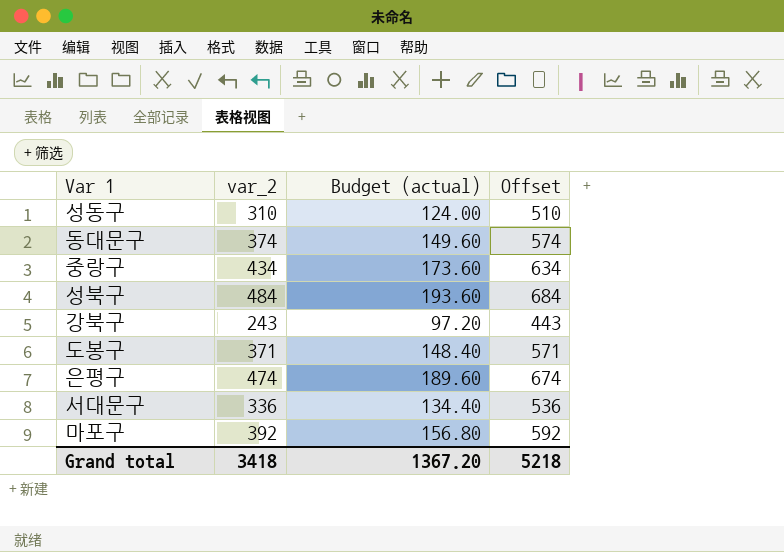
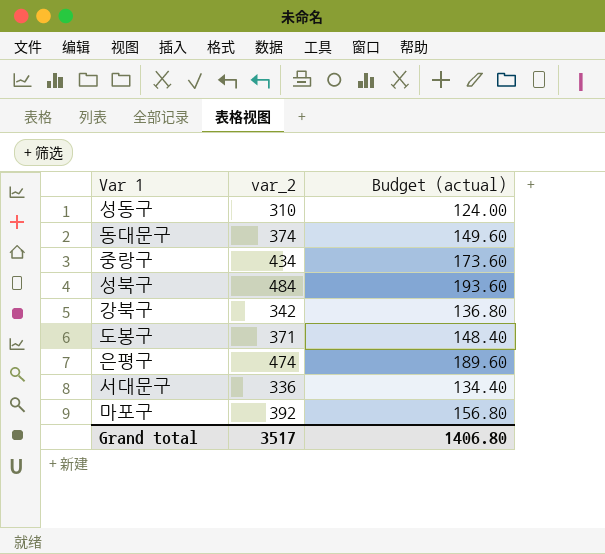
column Offset | formula: [var_2] + 200 -> none
강북구 | var_2: 243 -> 342
강북구 | Budget (actual): 97.20 -> 136.80
Grand total | var_2: 3418 -> 3517
Grand total | Budget (actual): 1367.20 -> 1406.80

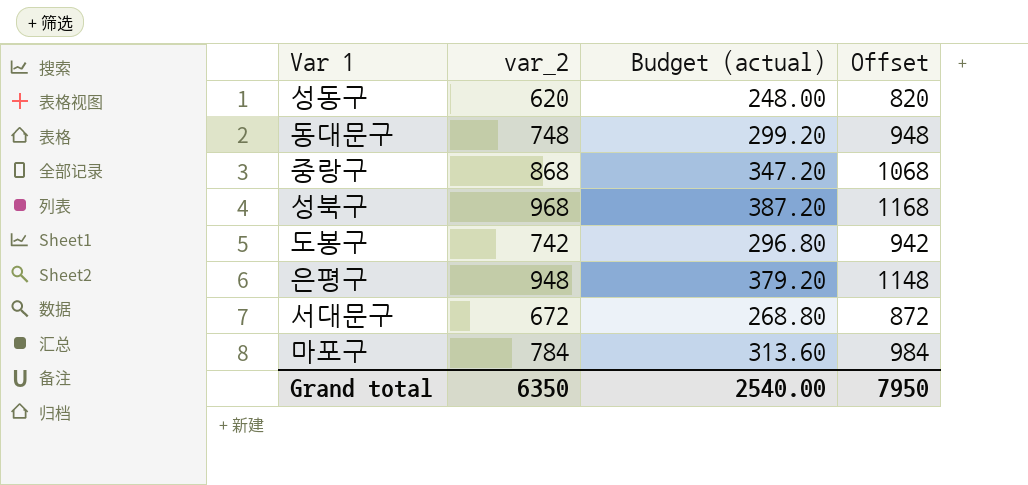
column Offset | formula: none -> [var_2] + 200
row 강북구: 342 | 136.80 -> none
성동구 | var_2: 310 -> 620
성동구 | Budget (actual): 124.00 -> 248.00
동대문구 | var_2: 374 -> 748
동대문구 | Budget (actual): 149.60 -> 299.20
중랑구 | var_2: 434 -> 868
중랑구 | Budget (actual): 173.60 -> 347.20
성북구 | var_2: 484 -> 968
성북구 | Budget (actual): 193.60 -> 387.20
도봉구 | var_2: 371 -> 742
도봉구 | Budget (actual): 148.40 -> 296.80
은평구 | var_2: 474 -> 948
은평구 | Budget (actual): 189.60 -> 379.20
서대문구 | var_2: 336 -> 672
서대문구 | Budget (actual): 134.40 -> 268.80
마포구 | var_2: 392 -> 784
마포구 | Budget (actual): 156.80 -> 313.60
Grand total | var_2: 3517 -> 6350
Grand total | Budget (actual): 1406.80 -> 2540.00

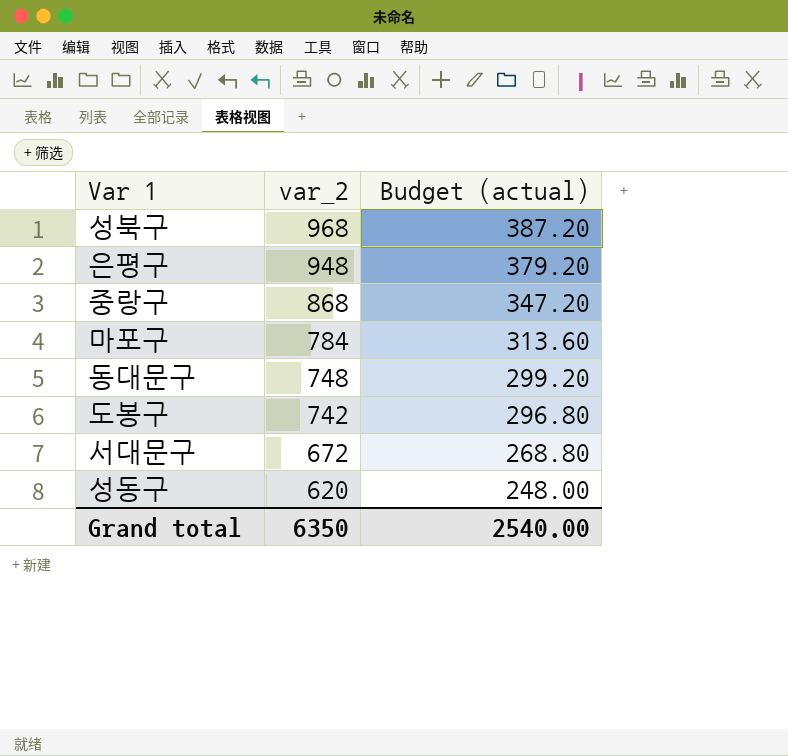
row order: none -> var_2 descending
column Offset | formula: [var_2] + 200 -> none

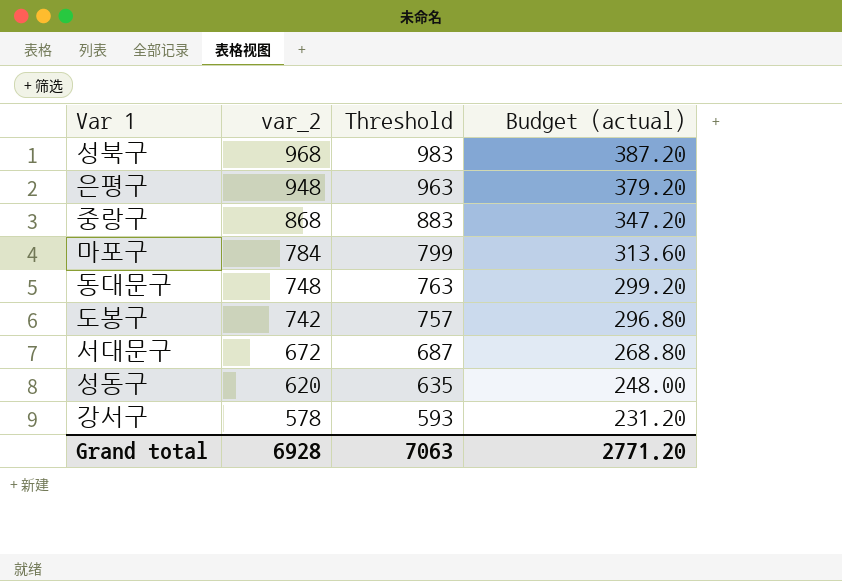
column Threshold | formula: none -> [var_2] + 15
row 강서구: none -> 578 | 593 | 231.20
Grand total | var_2: 6350 -> 6928
Grand total | Budget (actual): 2540.00 -> 2771.20

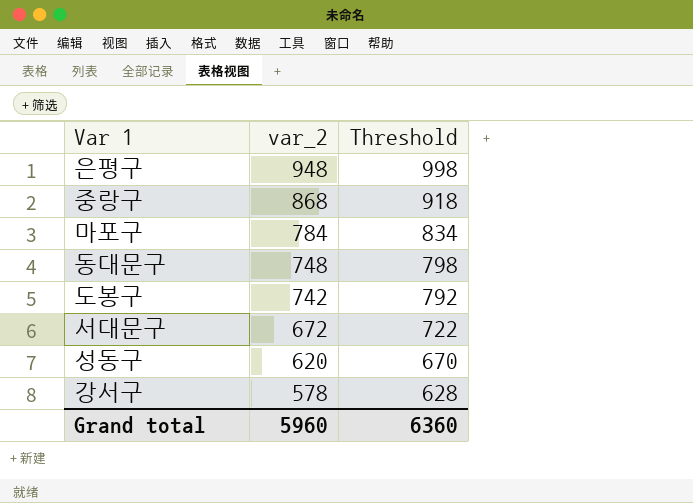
column Budget (actual) | formula: [var_2] * 0.4 -> none
column Threshold | formula: [var_2] + 15 -> [var_2] + 50
row 성북구: 968 | 983 | 387.20 -> none
Grand total | var_2: 6928 -> 5960
Grand total | Threshold: 7063 -> 6360

